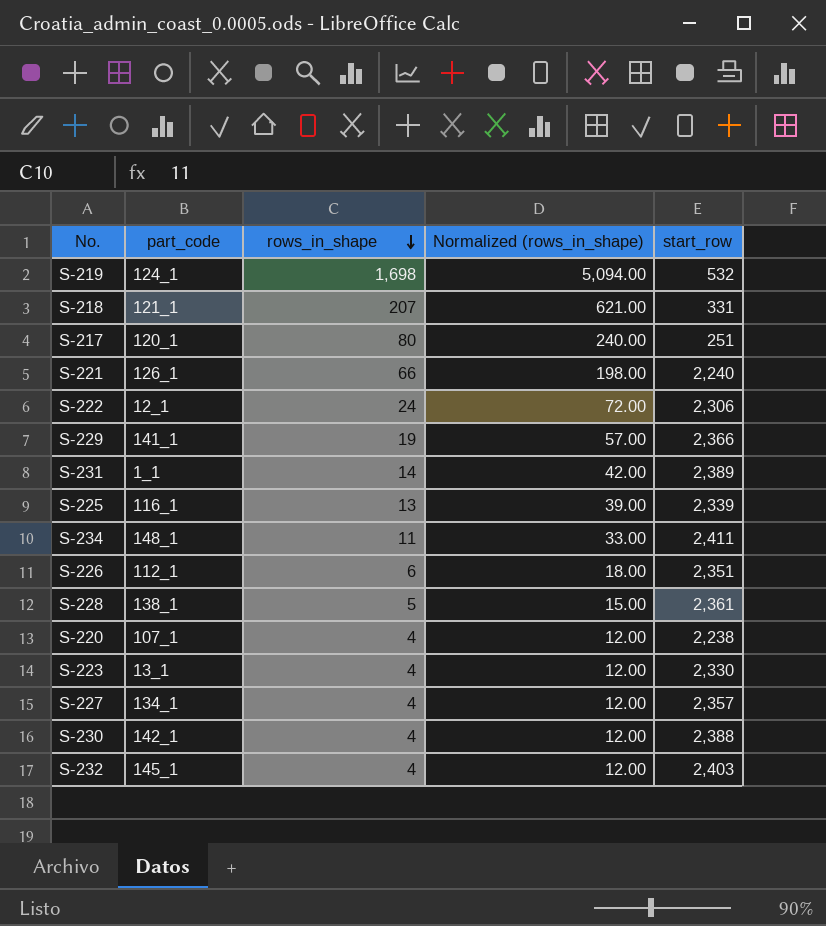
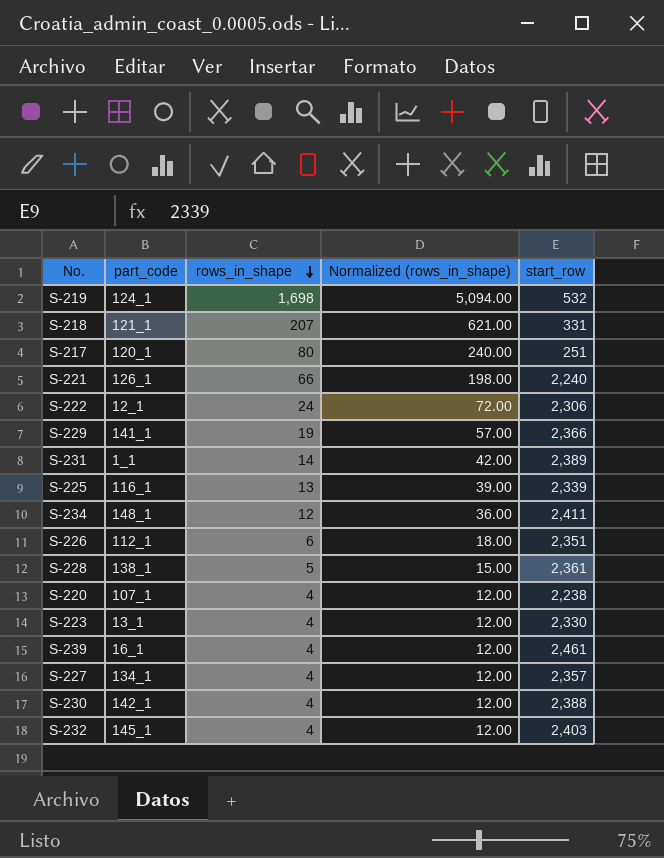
S-234 | rows_in_shape: 11 -> 12
S-234 | Normalized (rows_in_shape): 33.00 -> 36.00
row S-239: none -> 16_1 | 4 | 12.00 | 2,461

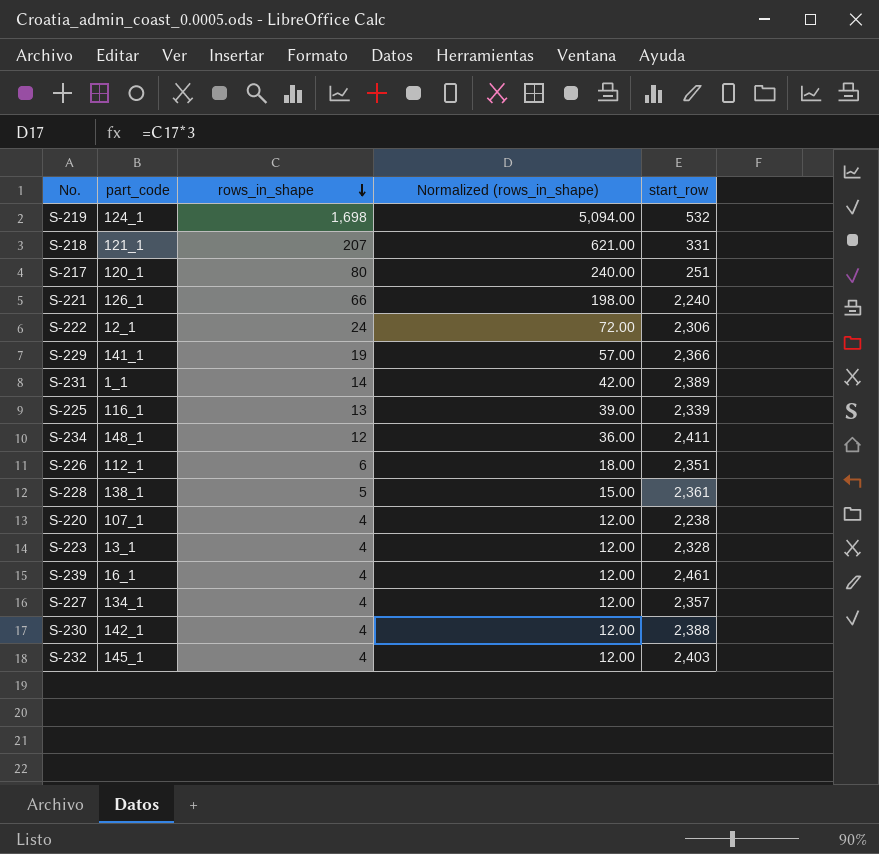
S-223 | start_row: 2,330 -> 2,328

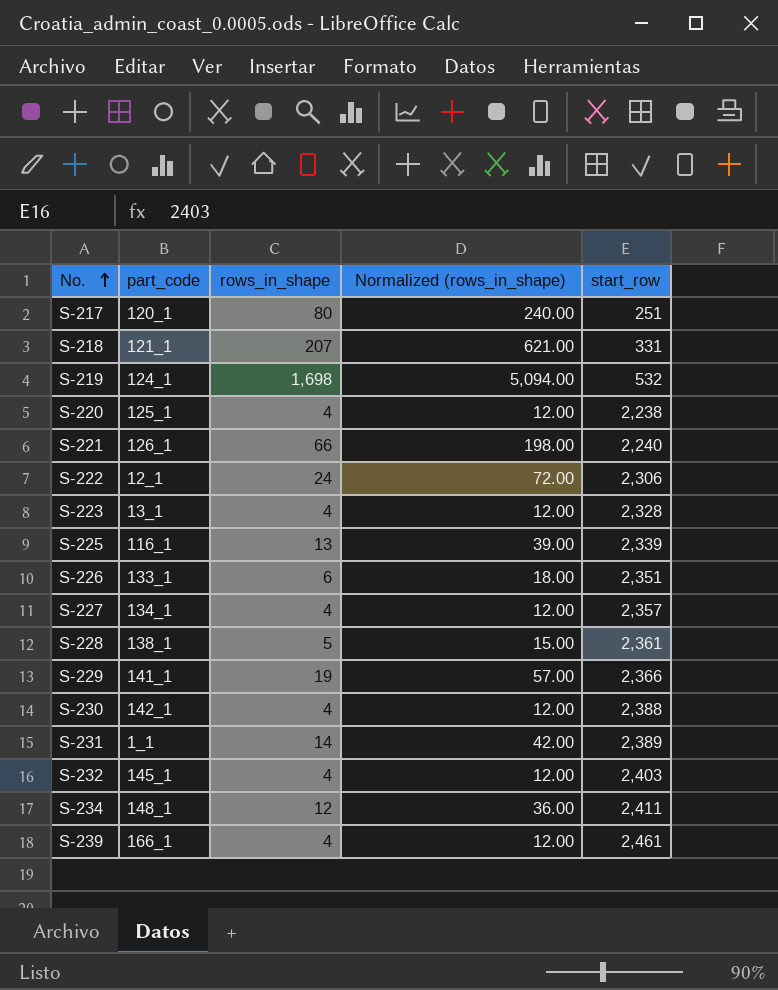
row order: rows_in_shape descending -> No. ascending
S-220 | part_code: 107_1 -> 125_1
S-226 | part_code: 112_1 -> 133_1
S-239 | part_code: 16_1 -> 166_1

